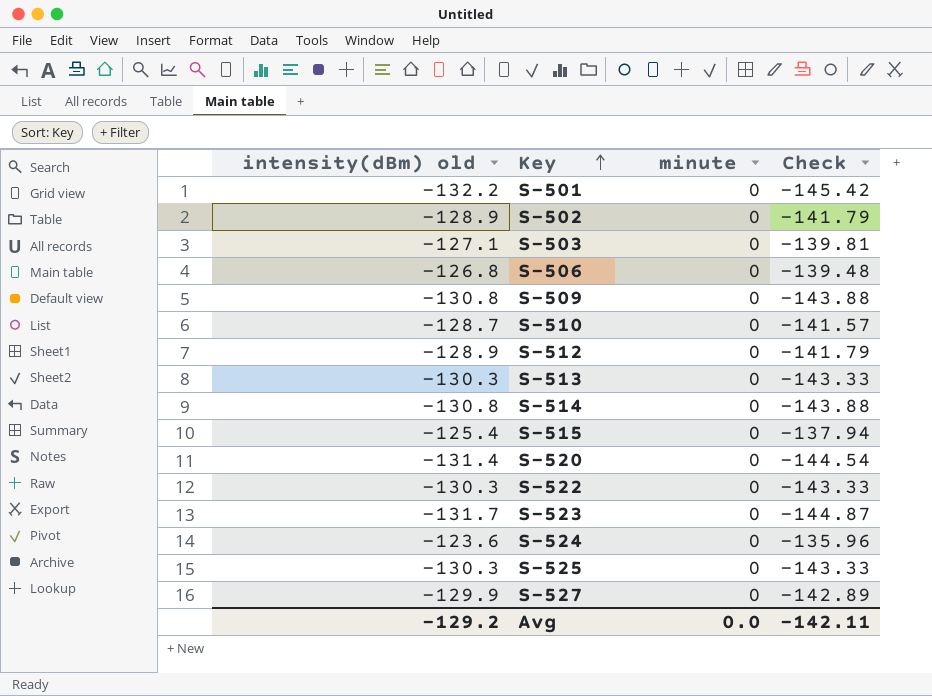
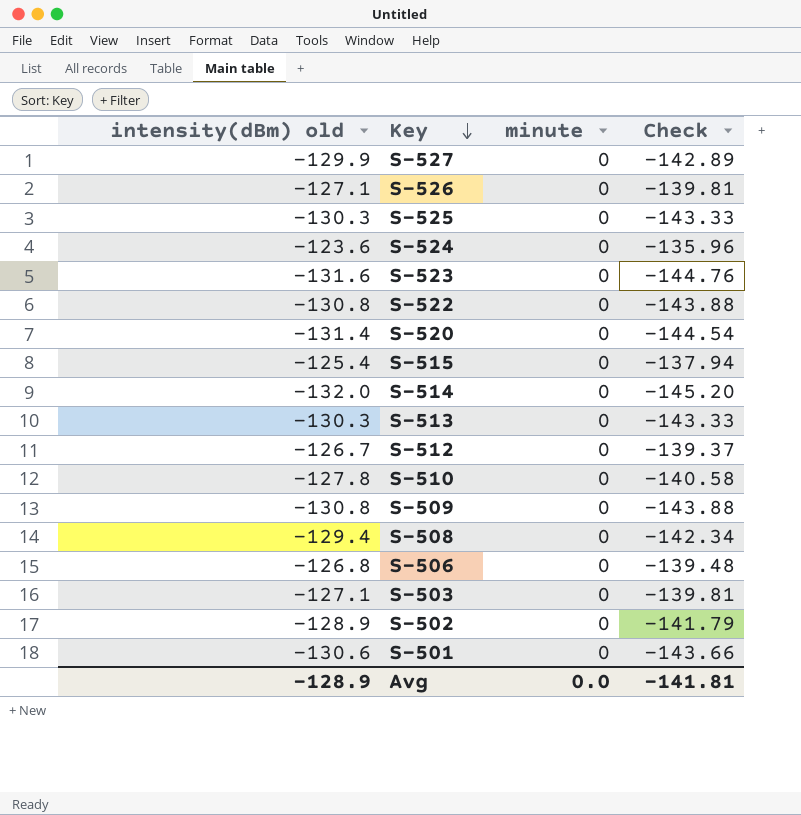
row order: Key ascending -> Key descending
row S-526: none -> -127.1 | 0 | -139.81
S-523 | intensity(dBm) old: -131.7 -> -131.6
S-523 | Check: -144.87 -> -144.76
S-522 | intensity(dBm) old: -130.3 -> -130.8
S-522 | Check: -143.33 -> -143.88
S-514 | intensity(dBm) old: -130.8 -> -132.0
S-514 | Check: -143.88 -> -145.20
S-512 | intensity(dBm) old: -128.9 -> -126.7
S-512 | Check: -141.79 -> -139.37
S-510 | intensity(dBm) old: -128.7 -> -127.8
S-510 | Check: -141.57 -> -140.58
row S-508: none -> -129.4 | 0 | -142.34
S-501 | intensity(dBm) old: -132.2 -> -130.6
S-501 | Check: -145.42 -> -143.66
Avg | intensity(dBm) old: -129.2 -> -128.9
Avg | Check: -142.11 -> -141.81

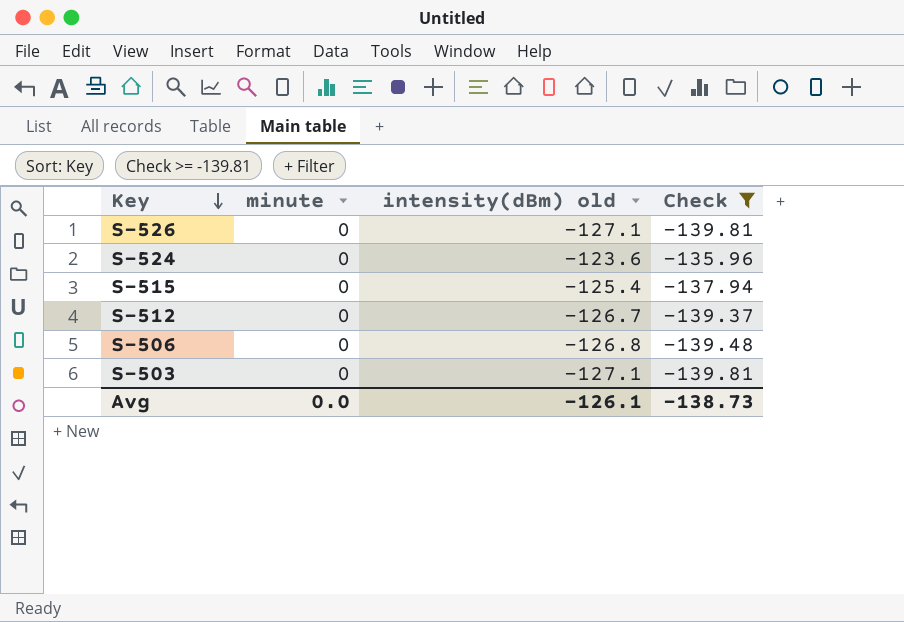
filter: none -> Check >= -139.81
column intensity(dBm) old | position: 1 -> 3
Avg | intensity(dBm) old: -128.9 -> -126.1
Avg | Check: -141.81 -> -138.73

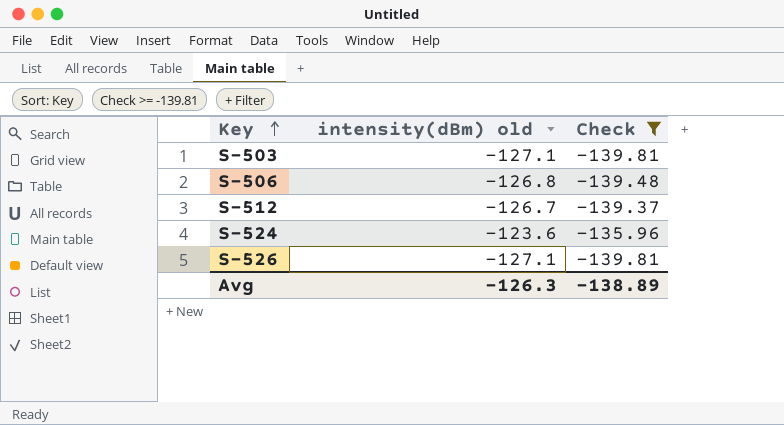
row order: Key descending -> Key ascending
column minute | position: 2 -> none
row S-515: 0 | -125.4 | -137.94 -> none
Avg | intensity(dBm) old: -126.1 -> -126.3
Avg | Check: -138.73 -> -138.89

